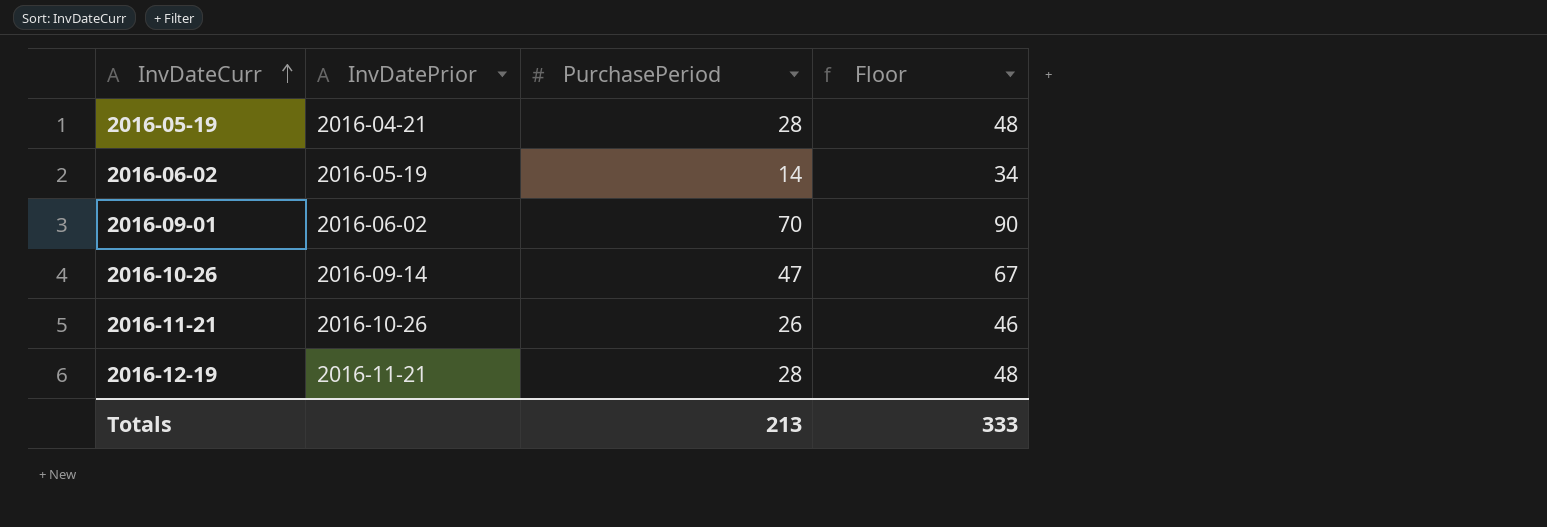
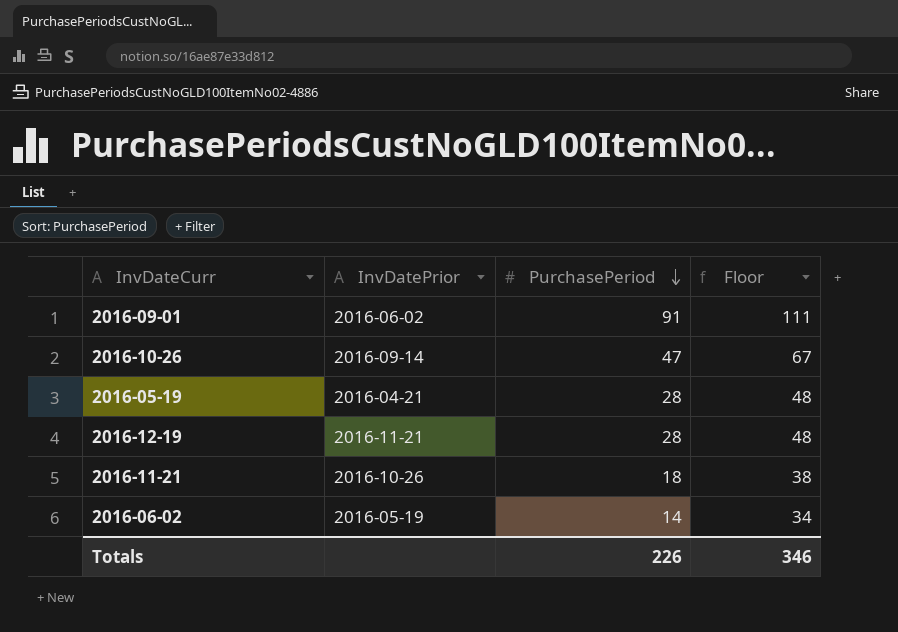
row order: InvDateCurr ascending -> PurchasePeriod descending
2016-09-01 | PurchasePeriod: 70 -> 91
2016-09-01 | Floor: 90 -> 111
2016-11-21 | PurchasePeriod: 26 -> 18
2016-11-21 | Floor: 46 -> 38
Totals | PurchasePeriod: 213 -> 226
Totals | Floor: 333 -> 346

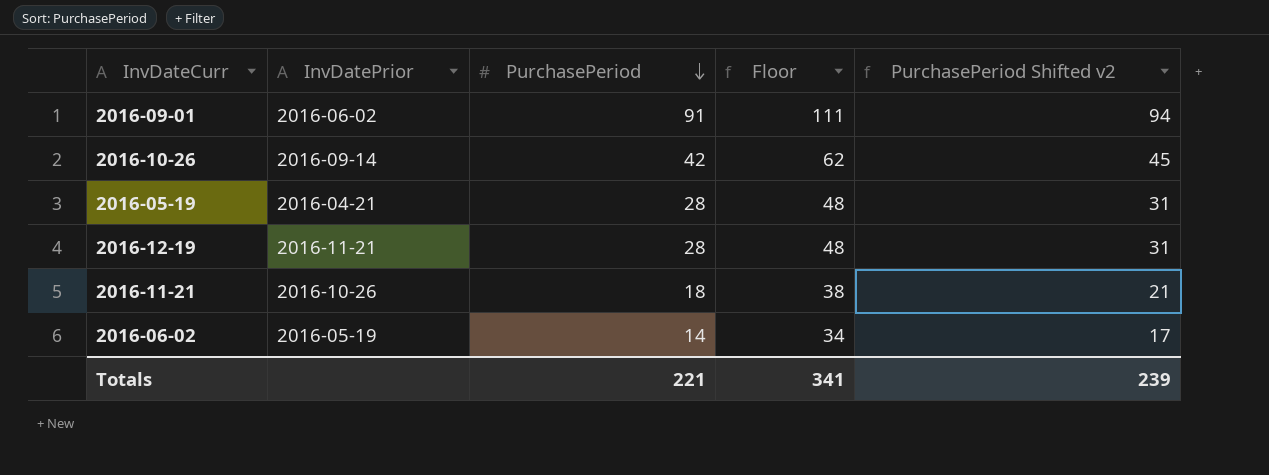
column PurchasePeriod Shifted v2 | formula: none -> [PurchasePeriod] + 3
2016-10-26 | PurchasePeriod: 47 -> 42
2016-10-26 | Floor: 67 -> 62
Totals | PurchasePeriod: 226 -> 221
Totals | Floor: 346 -> 341

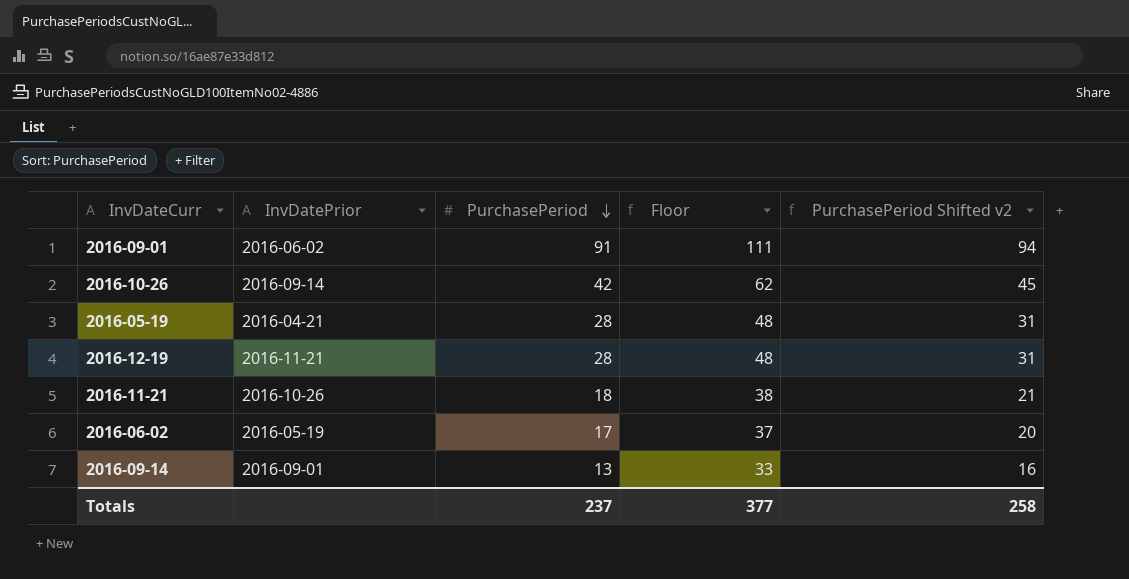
2016-06-02 | PurchasePeriod: 14 -> 17
2016-06-02 | Floor: 34 -> 37
2016-06-02 | PurchasePeriod Shifted v2: 17 -> 20
row 2016-09-14: none -> 2016-09-01 | 13 | 33 | 16
Totals | PurchasePeriod: 221 -> 237
Totals | Floor: 341 -> 377
Totals | PurchasePeriod Shifted v2: 239 -> 258

